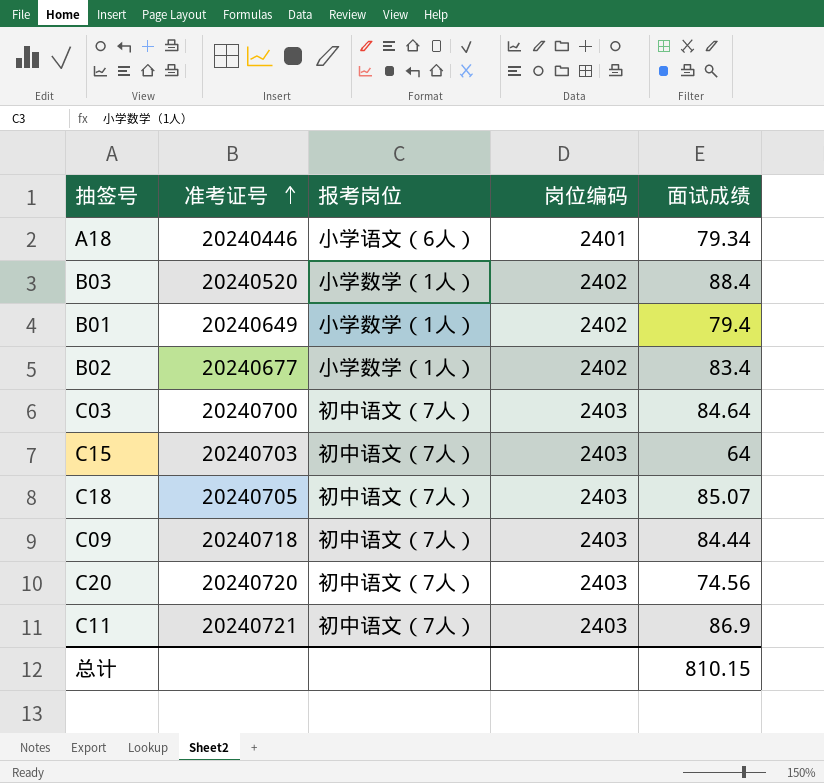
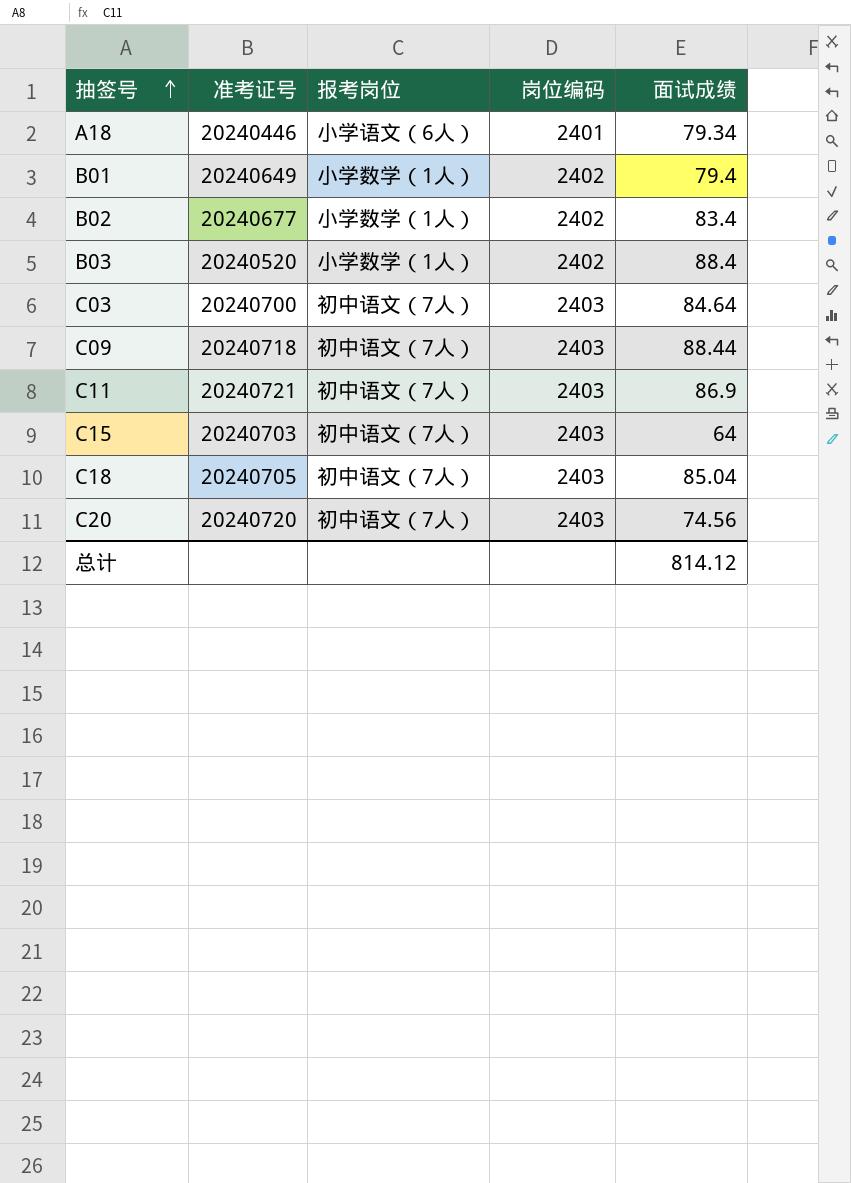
row order: 准考证号 ascending -> 抽签号 ascending
C09 | 面试成绩: 84.44 -> 88.44
C18 | 面试成绩: 85.07 -> 85.04
总计 | 面试成绩: 810.15 -> 814.12

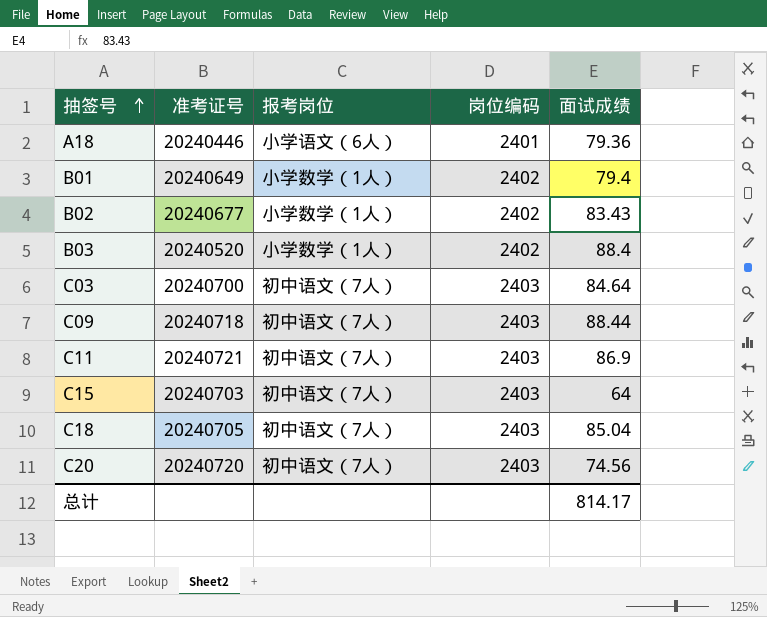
A18 | 面试成绩: 79.34 -> 79.36
B02 | 面试成绩: 83.4 -> 83.43
总计 | 面试成绩: 814.12 -> 814.17

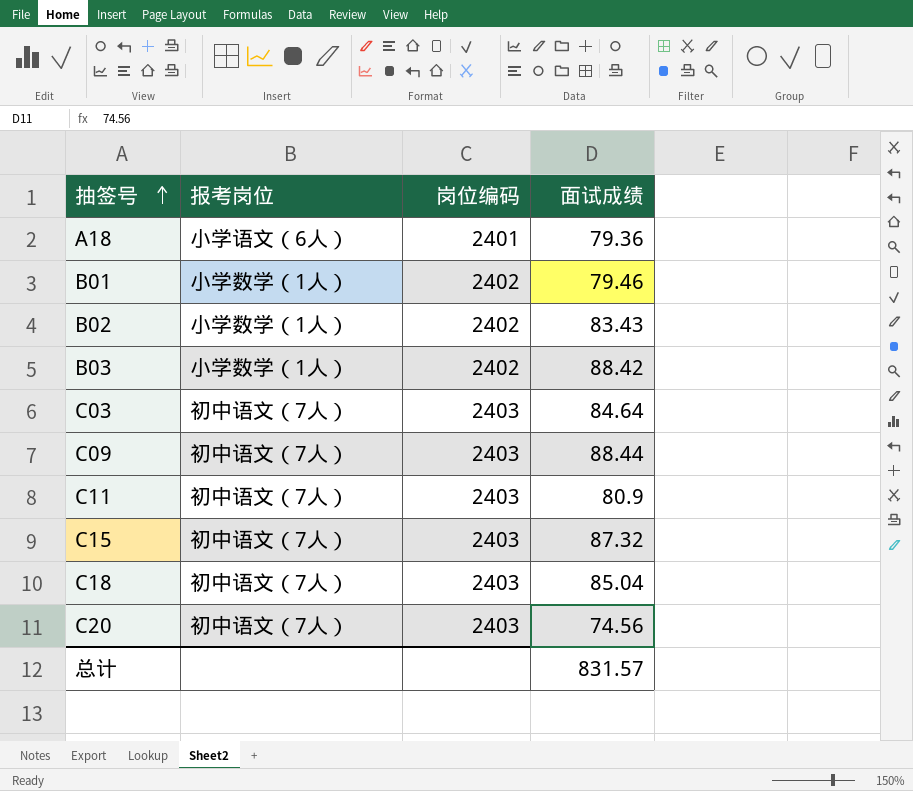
column 准考证号 | position: 2 -> none
B01 | 面试成绩: 79.4 -> 79.46
B03 | 面试成绩: 88.4 -> 88.42
C11 | 面试成绩: 86.9 -> 80.9
C15 | 面试成绩: 64 -> 87.32
总计 | 面试成绩: 814.17 -> 831.57

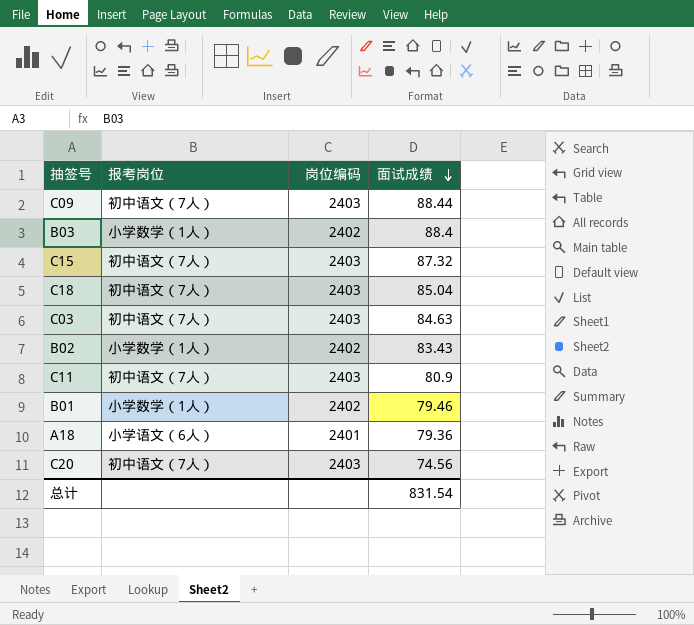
row order: 抽签号 ascending -> 面试成绩 descending
B03 | 面试成绩: 88.42 -> 88.4
C03 | 面试成绩: 84.64 -> 84.63
总计 | 面试成绩: 831.57 -> 831.54

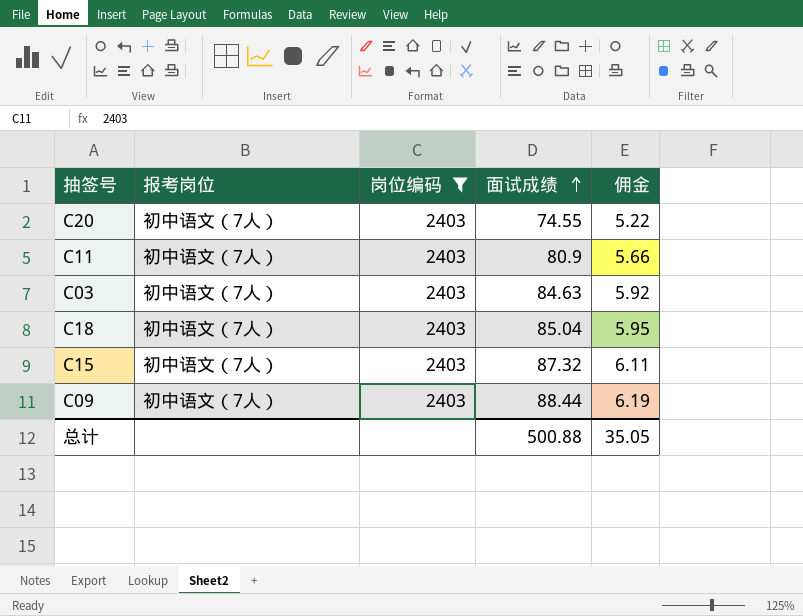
filter: none -> 岗位编码 = 2403
row order: 面试成绩 descending -> 面试成绩 ascending
column 佣金 | formula: none -> [面试成绩] * 0.07
C20 | 面试成绩: 74.56 -> 74.55
总计 | 面试成绩: 831.54 -> 500.88

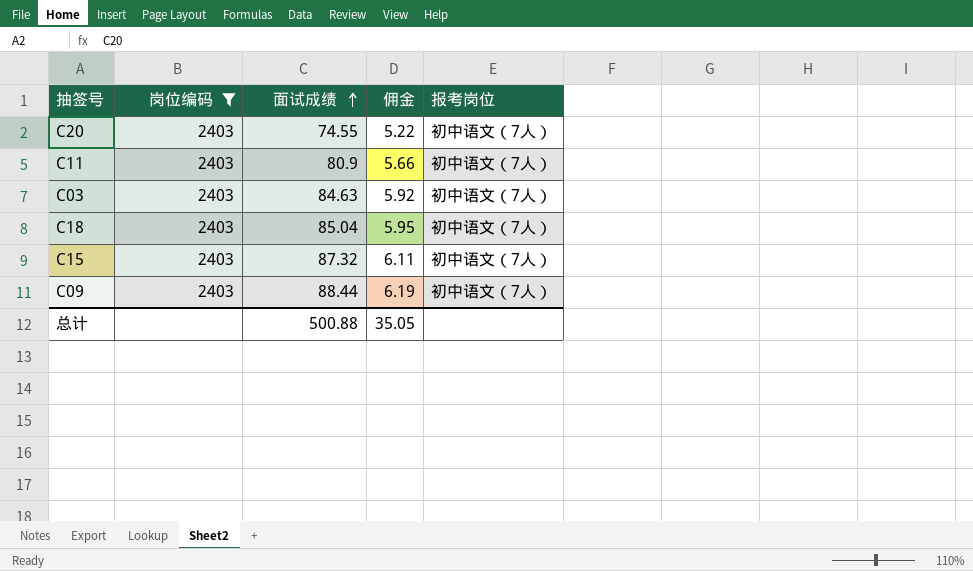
column 报考岗位 | position: 2 -> 5

